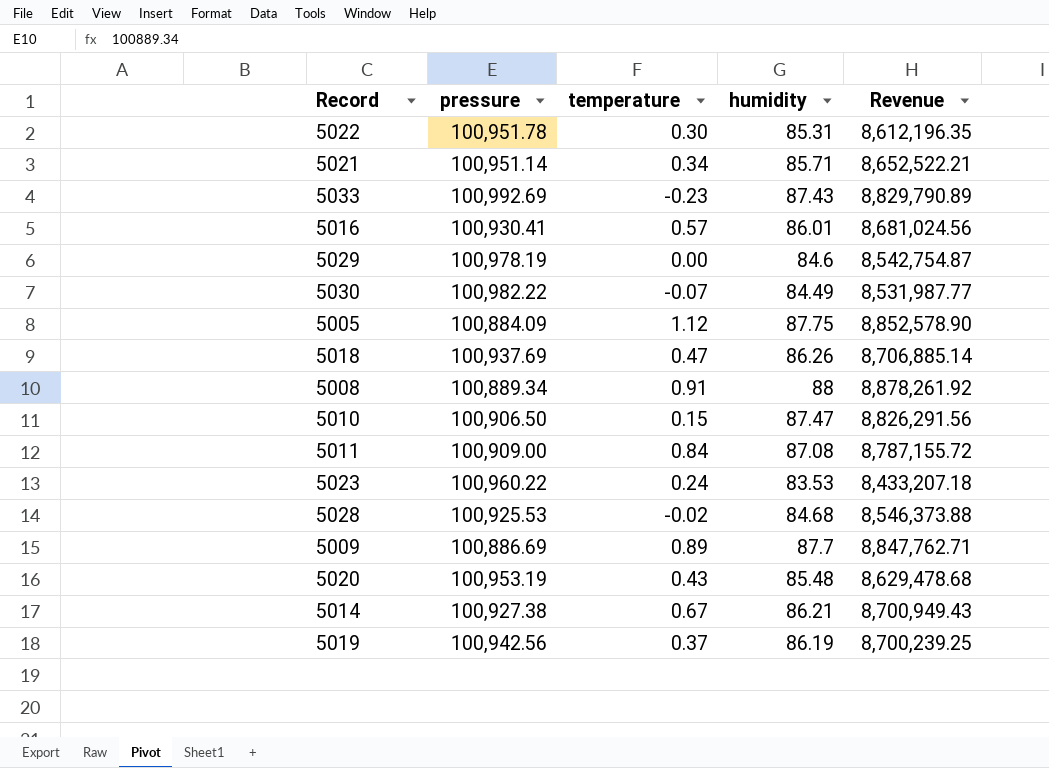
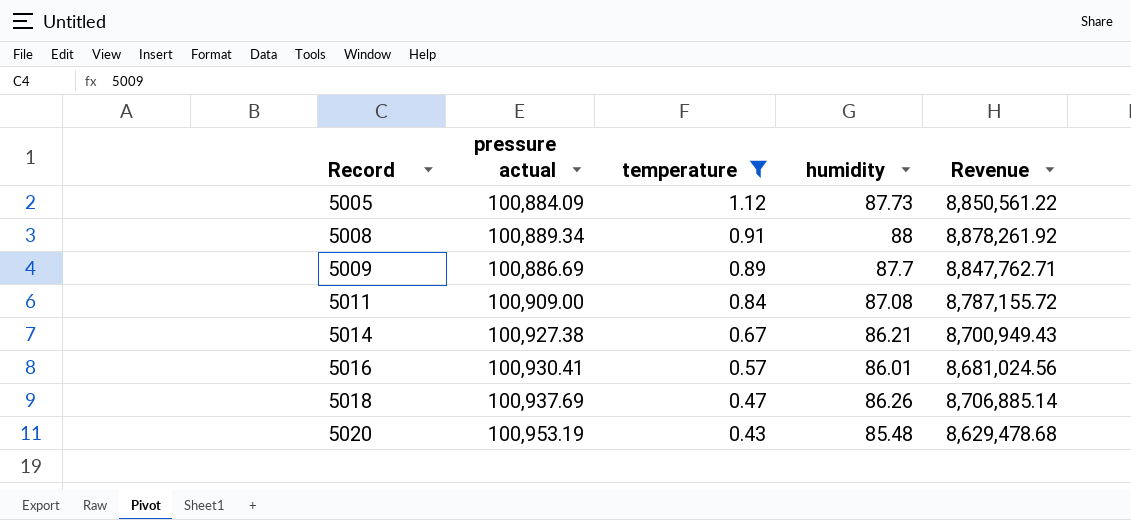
filter: none -> temperature >= 0.43
row order: none -> Record ascending
column name: pressure -> pressure actual
5005 | humidity: 87.75 -> 87.73
5005 | Revenue: 8,852,578.90 -> 8,850,561.22

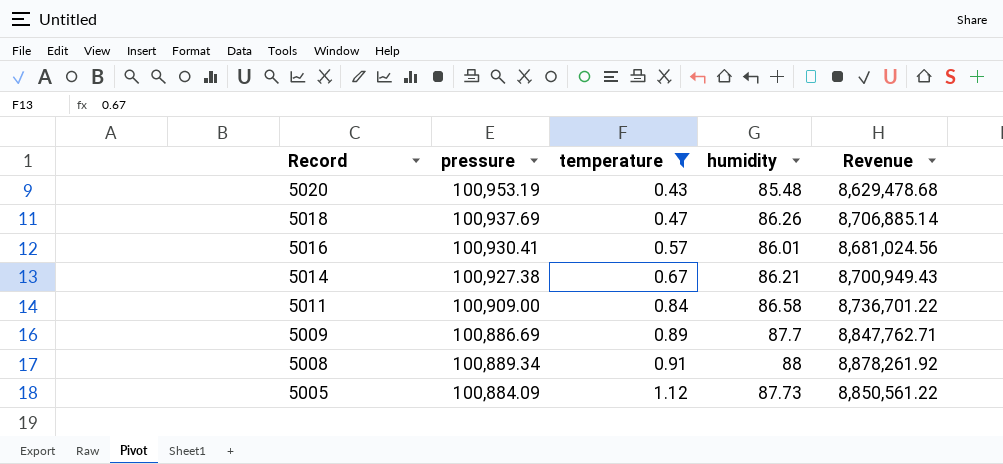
row order: Record ascending -> Record descending
column name: pressure actual -> pressure
5011 | humidity: 87.08 -> 86.58
5011 | Revenue: 8,787,155.72 -> 8,736,701.22

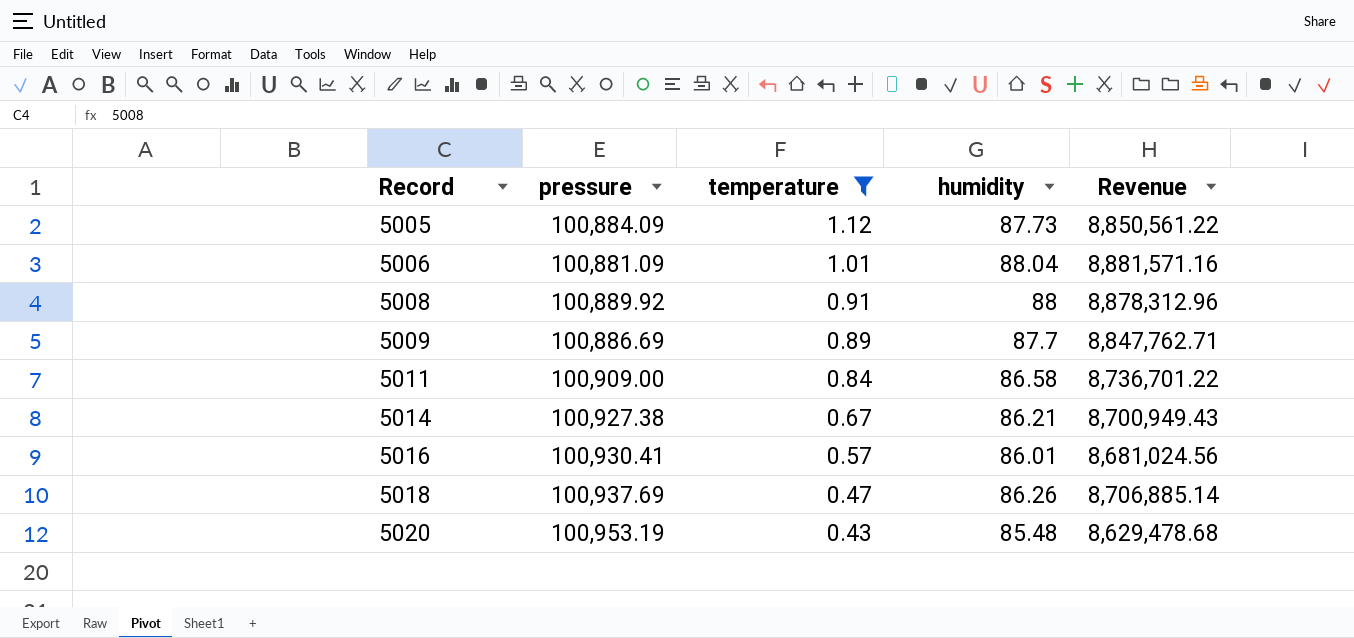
row order: Record descending -> Record ascending
row 5006: none -> 100,881.09 | 1.01 | 88.04 | 8,881,571.16
5008 | pressure: 100,889.34 -> 100,889.92
5008 | Revenue: 8,878,261.92 -> 8,878,312.96

